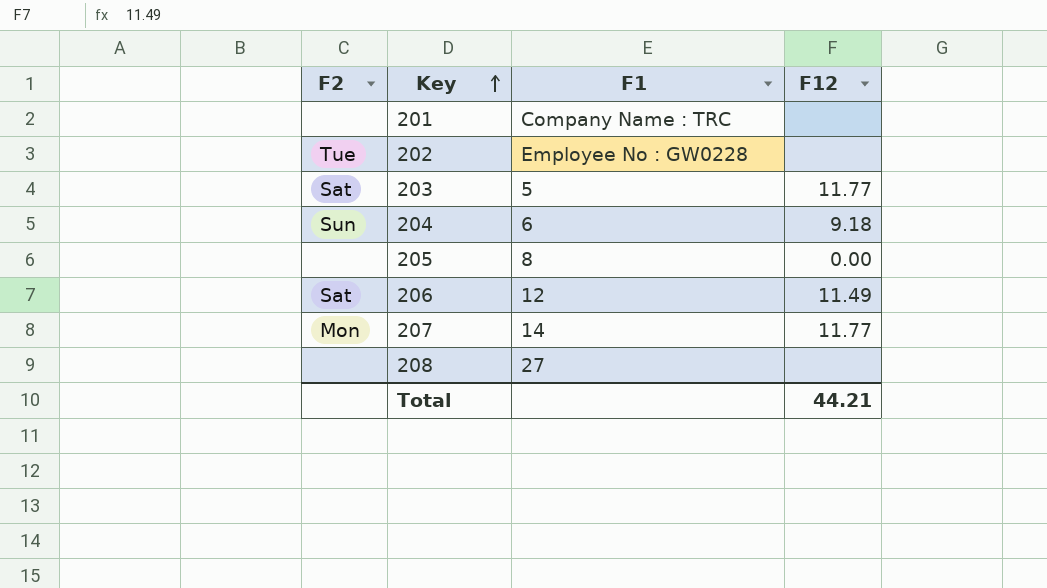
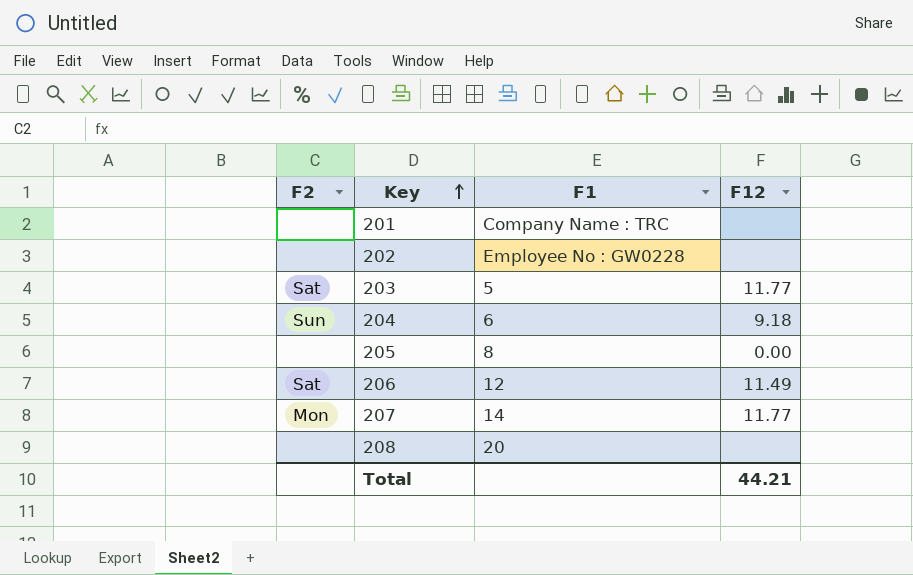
202 | F2: Tue -> none
208 | F1: 27 -> 20

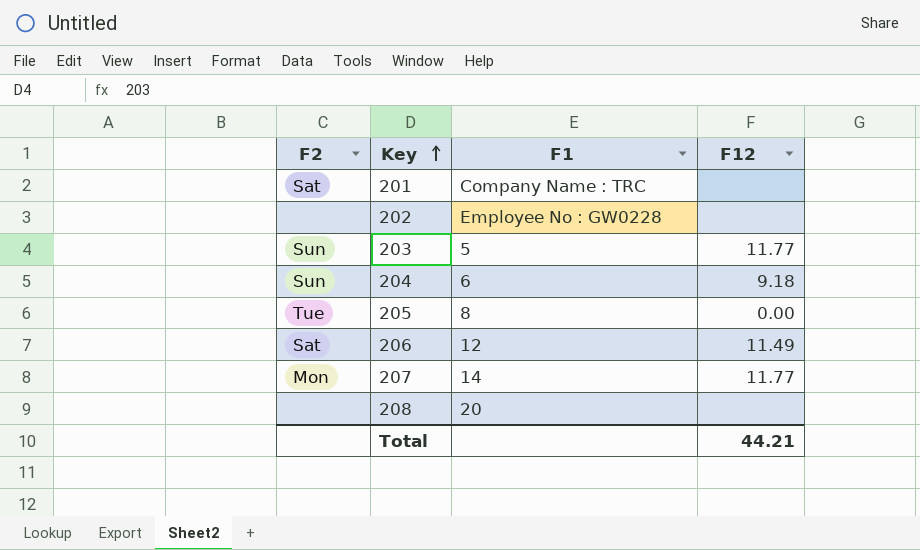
201 | F2: none -> Sat
203 | F2: Sat -> Sun
205 | F2: none -> Tue

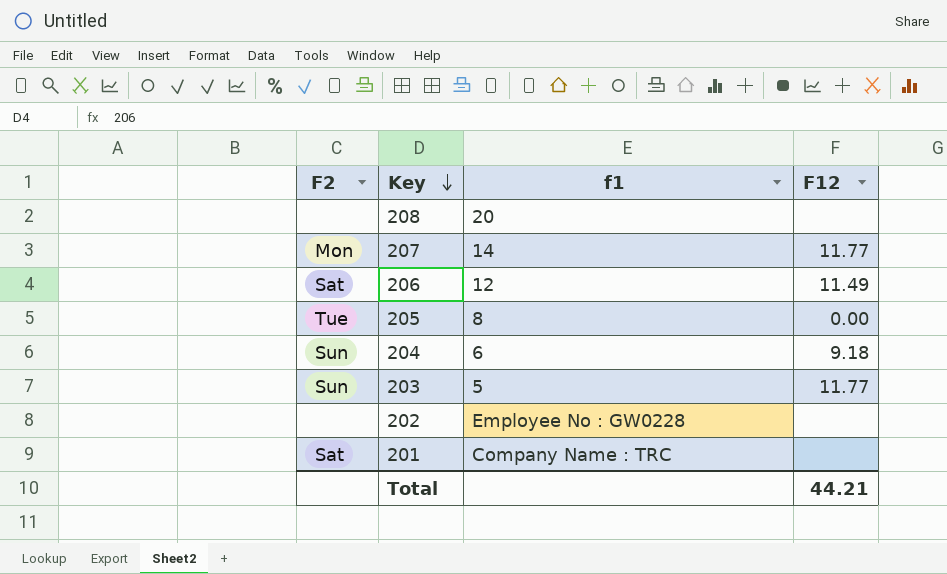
row order: Key ascending -> Key descending
column name: F1 -> f1

